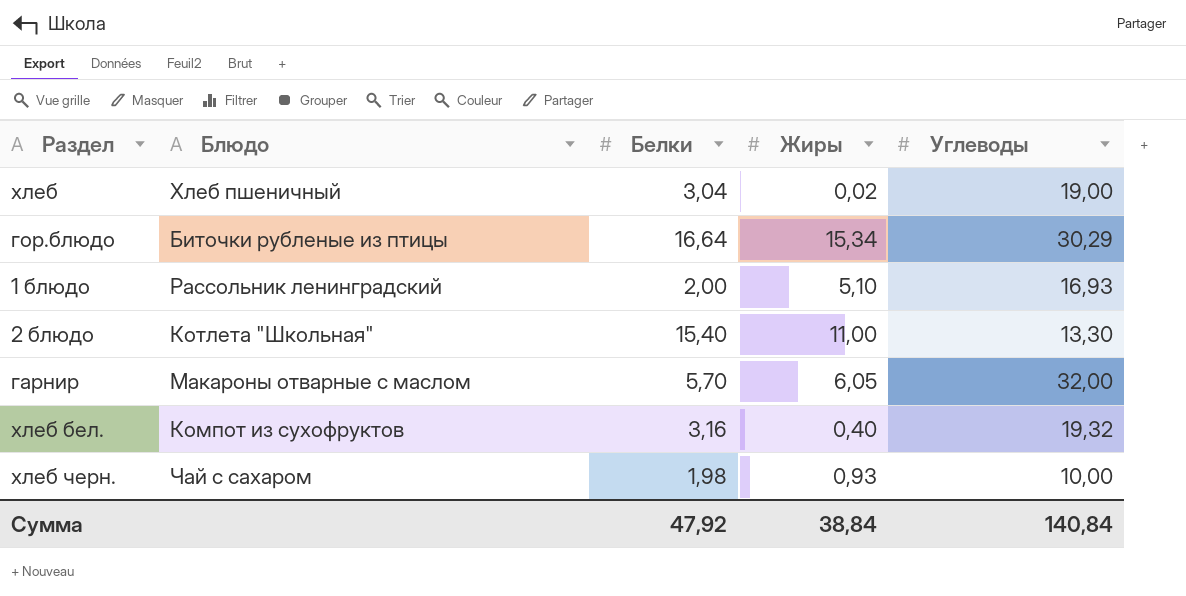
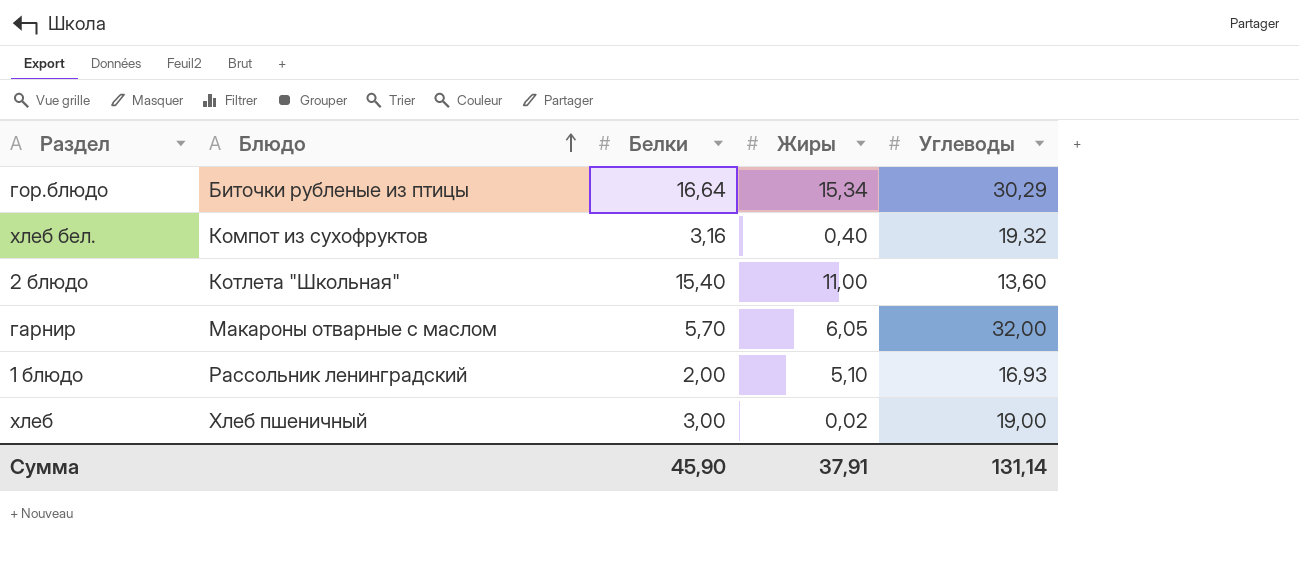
row order: none -> Блюдо ascending
row хлеб черн.: Чай с сахаром | 1,98 | 0,93 | 10,00 -> none
2 блюдо | Углеводы: 13,30 -> 13,60
хлеб | Белки: 3,04 -> 3,00
Сумма | Белки: 47,92 -> 45,90
Сумма | Жиры: 38,84 -> 37,91
Сумма | Углеводы: 140,84 -> 131,14

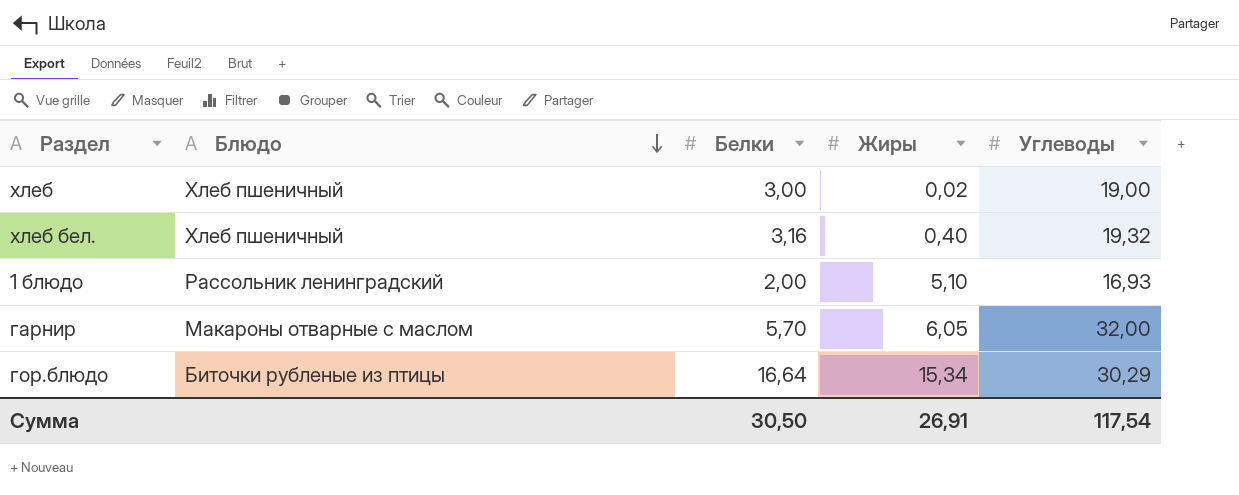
row order: Блюдо ascending -> Блюдо descending
row 2 блюдо: Котлета "Школьная" | 15,40 | 11,00 | 13,60 -> none
хлеб бел. | Блюдо: Компот из сухофруктов -> Хлеб пшеничный
Сумма | Белки: 45,90 -> 30,50
Сумма | Жиры: 37,91 -> 26,91
Сумма | Углеводы: 131,14 -> 117,54

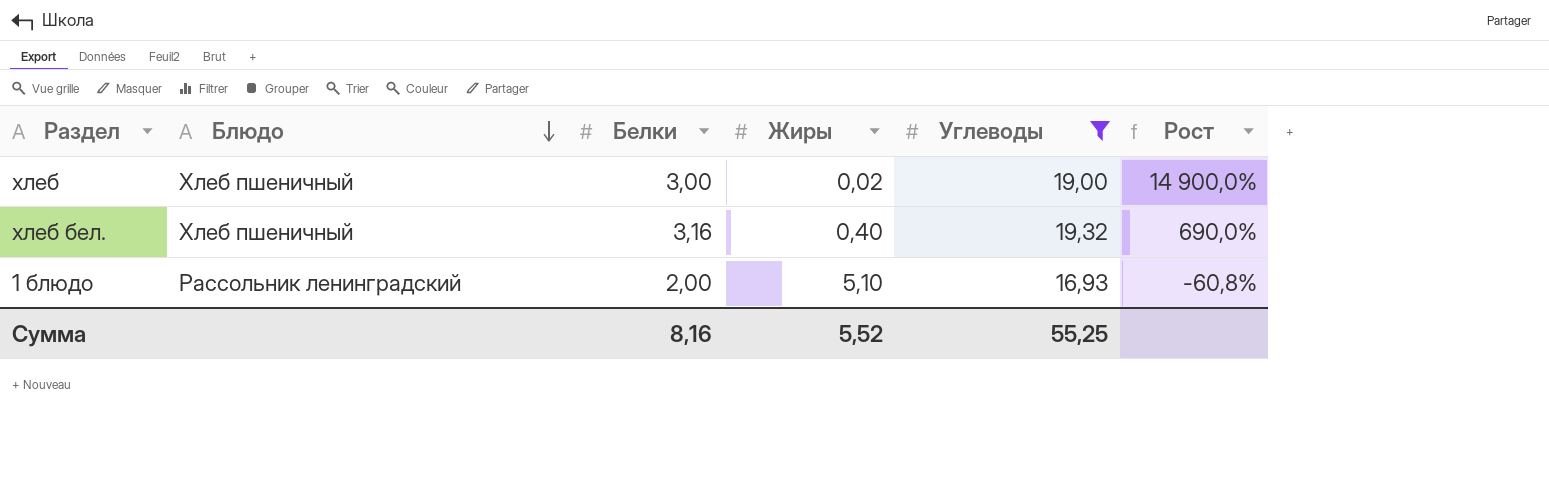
filter: none -> Углеводы <= 19,32
column Рост | formula: none -> ([Белки] - [Жиры]) / [Жиры]
Сумма | Белки: 30,50 -> 8,16
Сумма | Жиры: 26,91 -> 5,52
Сумма | Углеводы: 117,54 -> 55,25

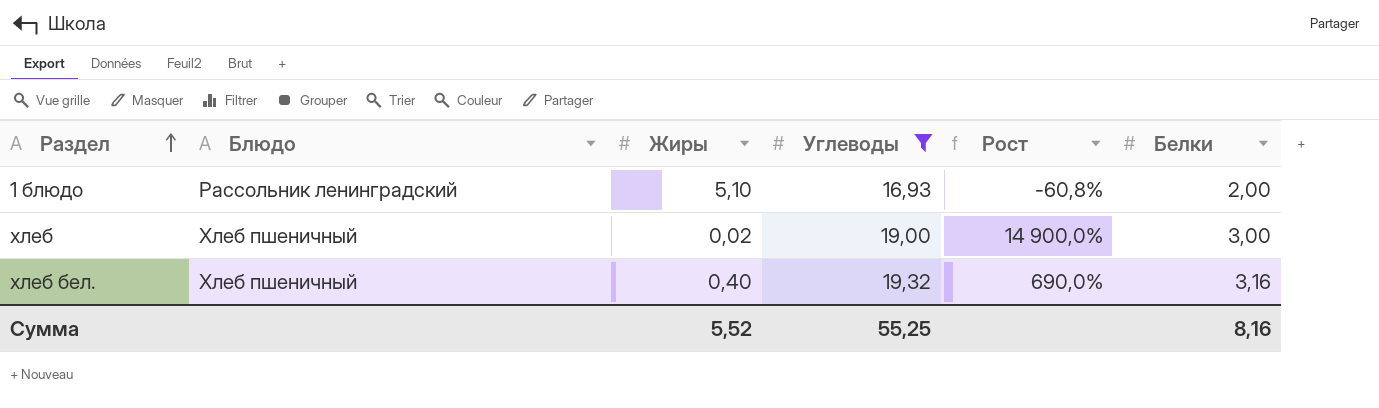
row order: Блюдо descending -> Раздел ascending
column Белки | position: 3 -> 6

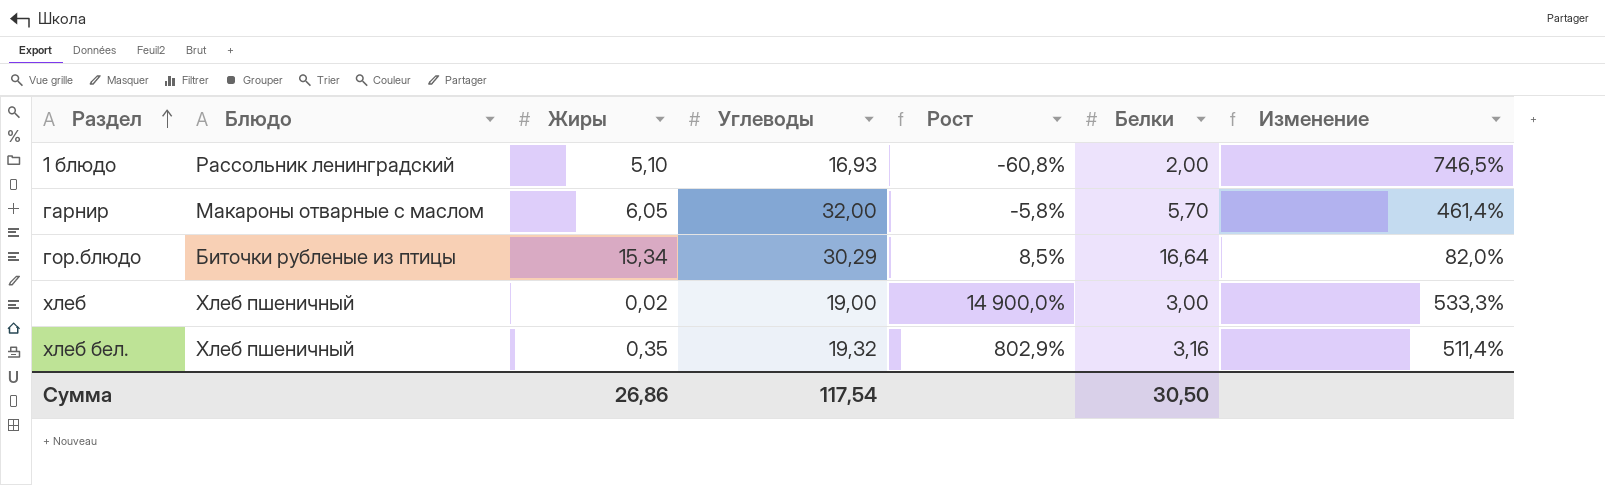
filter: Углеводы <= 19,32 -> none
column Изменение | formula: none -> ([Углеводы] - [Белки]) / [Белки]
хлеб бел. | Жиры: 0,40 -> 0,35
хлеб бел. | Рост: 690,0% -> 802,9%
Сумма | Жиры: 5,52 -> 26,86
Сумма | Углеводы: 55,25 -> 117,54
Сумма | Белки: 8,16 -> 30,50

